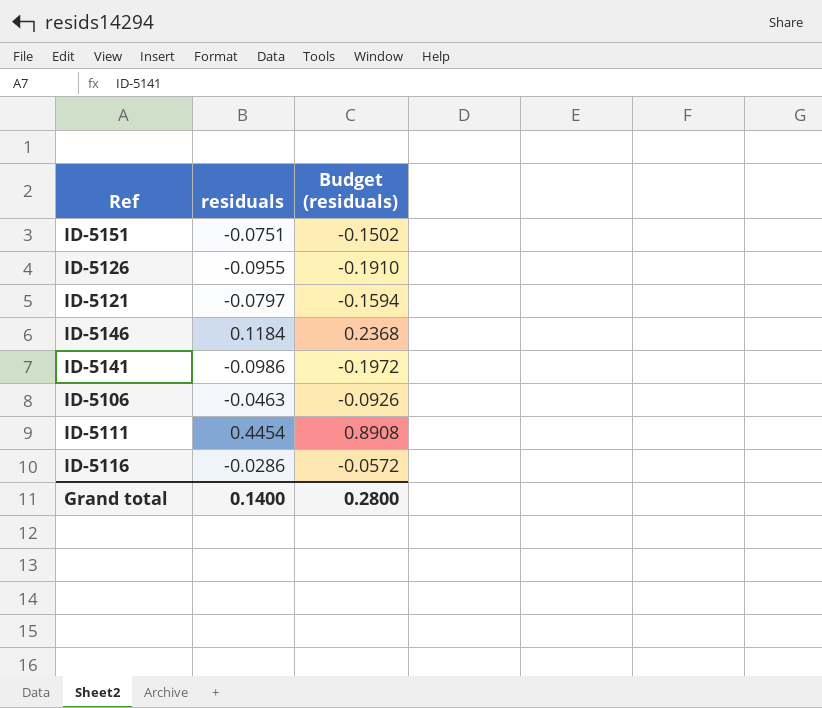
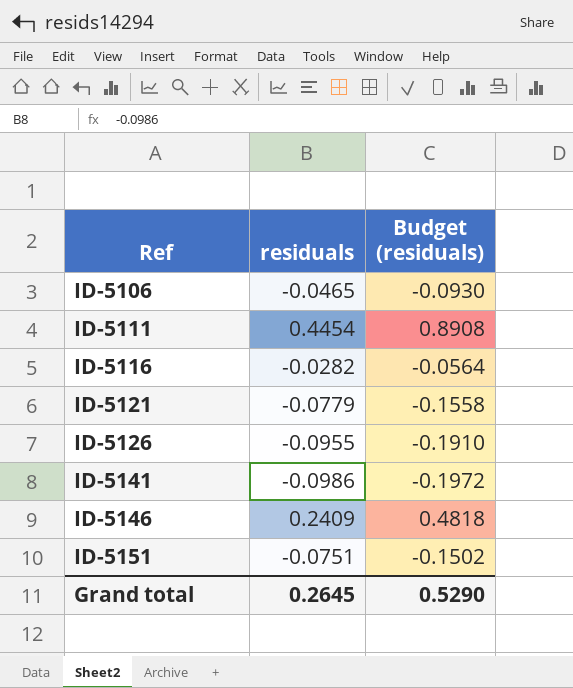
row order: none -> Ref ascending
ID-5106 | residuals: -0.0463 -> -0.0465
ID-5106 | Budget (residuals): -0.0926 -> -0.0930
ID-5116 | residuals: -0.0286 -> -0.0282
ID-5116 | Budget (residuals): -0.0572 -> -0.0564
ID-5121 | residuals: -0.0797 -> -0.0779
ID-5121 | Budget (residuals): -0.1594 -> -0.1558
ID-5146 | residuals: 0.1184 -> 0.2409
ID-5146 | Budget (residuals): 0.2368 -> 0.4818
Grand total | residuals: 0.1400 -> 0.2645
Grand total | Budget (residuals): 0.2800 -> 0.5290

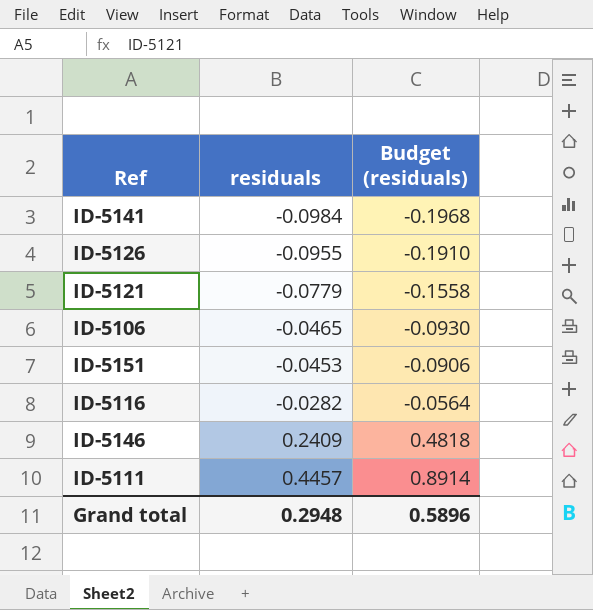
row order: Ref ascending -> residuals ascending
ID-5141 | residuals: -0.0986 -> -0.0984
ID-5141 | Budget (residuals): -0.1972 -> -0.1968
ID-5151 | residuals: -0.0751 -> -0.0453
ID-5151 | Budget (residuals): -0.1502 -> -0.0906
ID-5111 | residuals: 0.4454 -> 0.4457
ID-5111 | Budget (residuals): 0.8908 -> 0.8914
Grand total | residuals: 0.2645 -> 0.2948
Grand total | Budget (residuals): 0.5290 -> 0.5896

